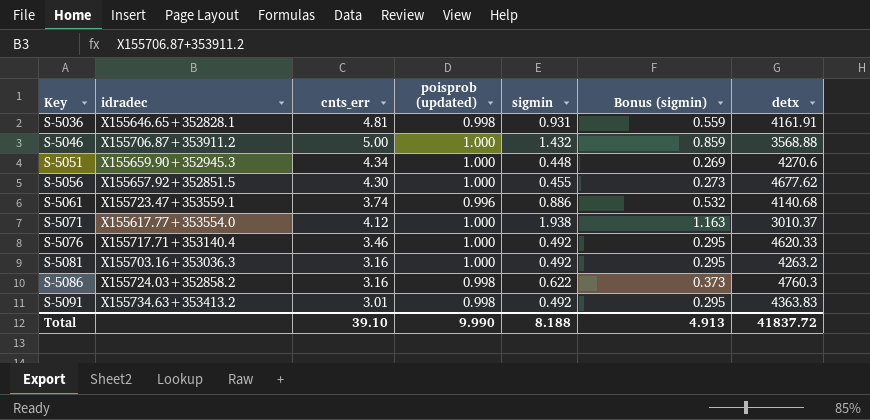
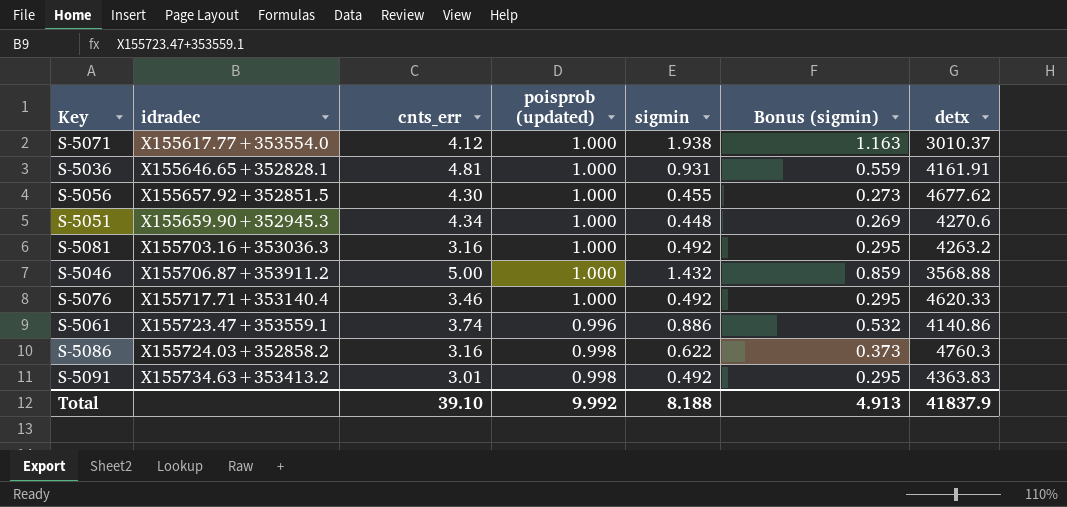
row order: Key ascending -> idradec ascending
S-5036 | poisprob (updated): 0.998 -> 1.000
S-5061 | detx: 4140.68 -> 4140.86
Total | poisprob (updated): 9.990 -> 9.992
Total | detx: 41837.72 -> 41837.9

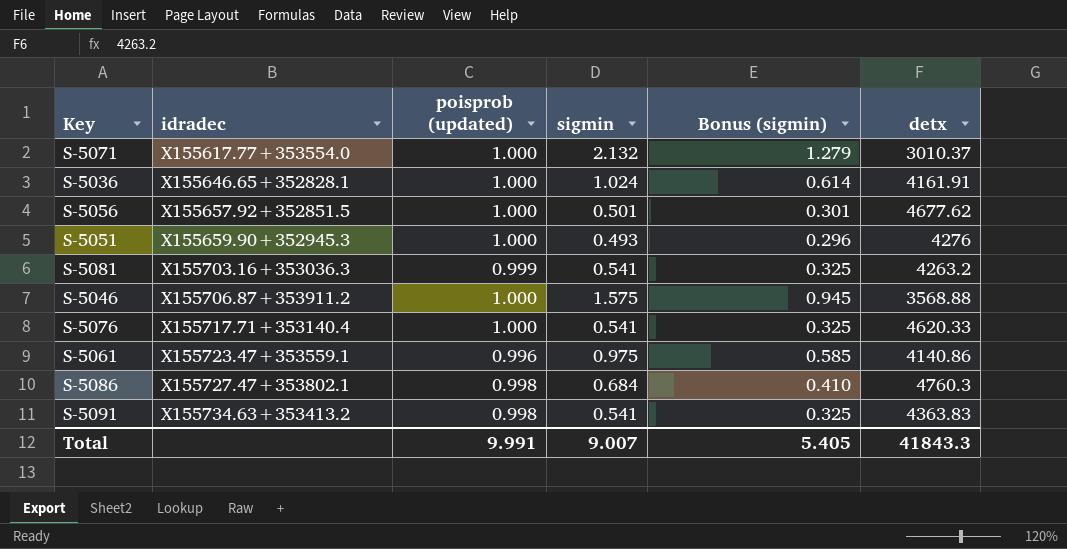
column cnts_err | position: 3 -> none
S-5071 | sigmin: 1.938 -> 2.132
S-5071 | Bonus (sigmin): 1.163 -> 1.279
S-5036 | sigmin: 0.931 -> 1.024
S-5036 | Bonus (sigmin): 0.559 -> 0.614
S-5056 | sigmin: 0.455 -> 0.501
S-5056 | Bonus (sigmin): 0.273 -> 0.301
S-5051 | sigmin: 0.448 -> 0.493
S-5051 | Bonus (sigmin): 0.269 -> 0.296
S-5051 | detx: 4270.6 -> 4276
S-5081 | poisprob (updated): 1.000 -> 0.999
S-5081 | sigmin: 0.492 -> 0.541
S-5081 | Bonus (sigmin): 0.295 -> 0.325
S-5046 | sigmin: 1.432 -> 1.575
S-5046 | Bonus (sigmin): 0.859 -> 0.945
S-5076 | sigmin: 0.492 -> 0.541
S-5076 | Bonus (sigmin): 0.295 -> 0.325
S-5061 | sigmin: 0.886 -> 0.975
S-5061 | Bonus (sigmin): 0.532 -> 0.585
S-5086 | idradec: X155724.03+352858.2 -> X155727.47+353802.1
S-5086 | sigmin: 0.622 -> 0.684
S-5086 | Bonus (sigmin): 0.373 -> 0.410
S-5091 | sigmin: 0.492 -> 0.541
S-5091 | Bonus (sigmin): 0.295 -> 0.325
Total | poisprob (updated): 9.992 -> 9.991
Total | sigmin: 8.188 -> 9.007
Total | Bonus (sigmin): 4.913 -> 5.405
Total | detx: 41837.9 -> 41843.3

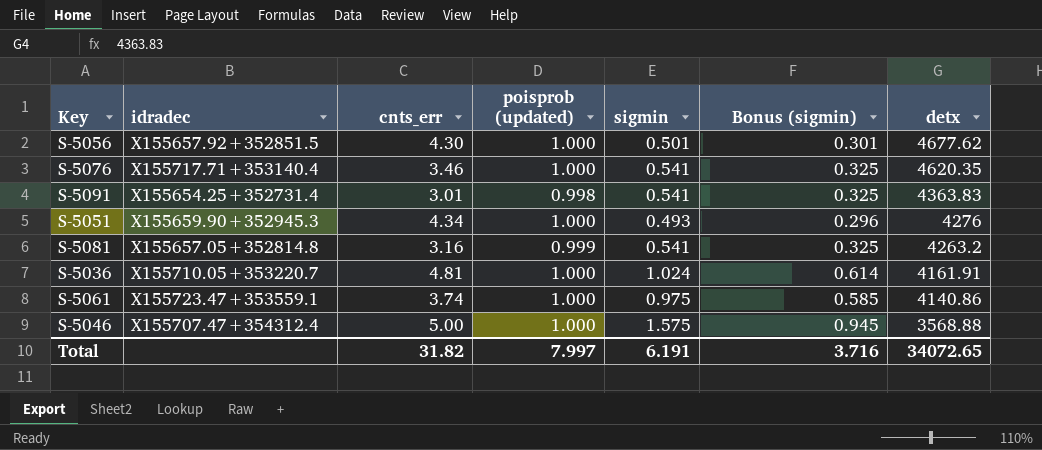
row order: idradec ascending -> detx descending
column cnts_err | position: none -> 3
row S-5071: X155617.77+353554.0 | 1.000 | 2.132 | 1.279 | 3010.37 -> none
row S-5086: X155727.47+353802.1 | 0.998 | 0.684 | 0.410 | 4760.3 -> none
S-5076 | detx: 4620.33 -> 4620.35
S-5091 | idradec: X155734.63+353413.2 -> X155654.25+352731.4
S-5081 | idradec: X155703.16+353036.3 -> X155657.05+352814.8
S-5036 | idradec: X155646.65+352828.1 -> X155710.05+353220.7
S-5061 | poisprob (updated): 0.996 -> 1.000
S-5046 | idradec: X155706.87+353911.2 -> X155707.47+354312.4
Total | poisprob (updated): 9.991 -> 7.997
Total | sigmin: 9.007 -> 6.191
Total | Bonus (sigmin): 5.405 -> 3.716
Total | detx: 41843.3 -> 34072.65

